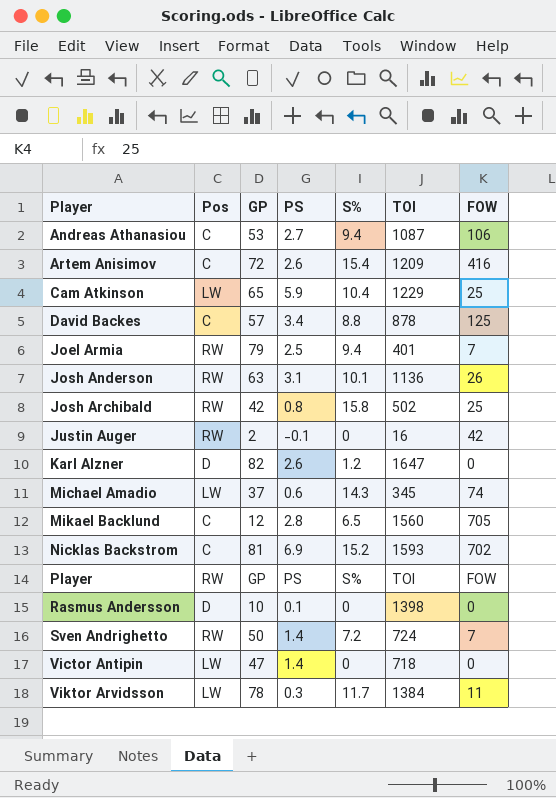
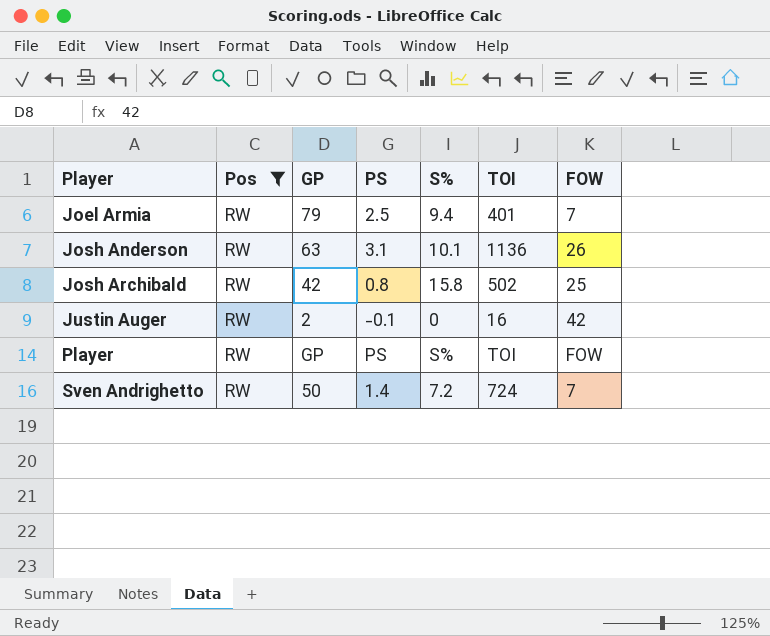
filter: none -> Pos = RW

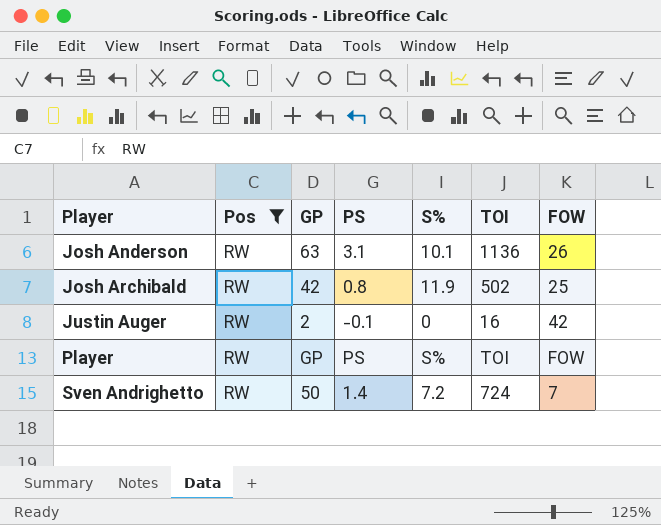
row Joel Armia: RW | 79 | 2.5 | 9.4 | 401 | 7 -> none
Josh Archibald | S%: 15.8 -> 11.9

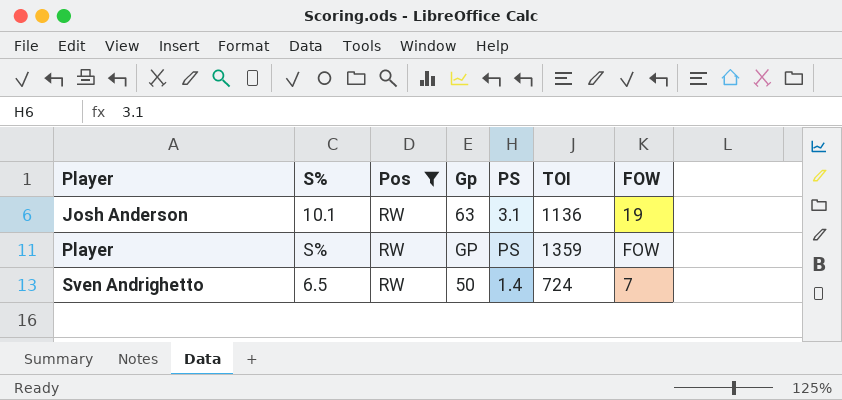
column S% | position: 5 -> 2
column name: GP -> Gp
row Josh Archibald: RW | 42 | 0.8 | 11.9 | 502 | 25 -> none
row Justin Auger: RW | 2 | -0.1 | 0 | 16 | 42 -> none
Josh Anderson | FOW: 26 -> 19
Player | TOI: TOI -> 1359
Sven Andrighetto | S%: 7.2 -> 6.5

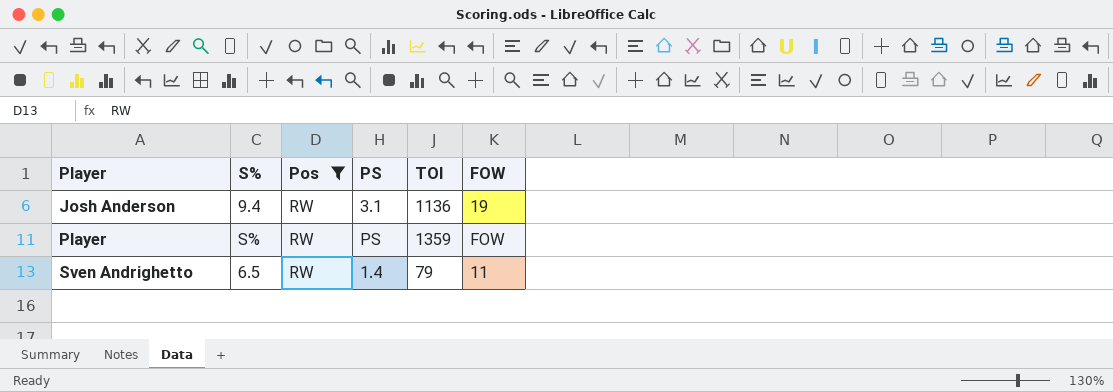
column Gp | position: 4 -> none
Josh Anderson | S%: 10.1 -> 9.4
Sven Andrighetto | TOI: 724 -> 79
Sven Andrighetto | FOW: 7 -> 11

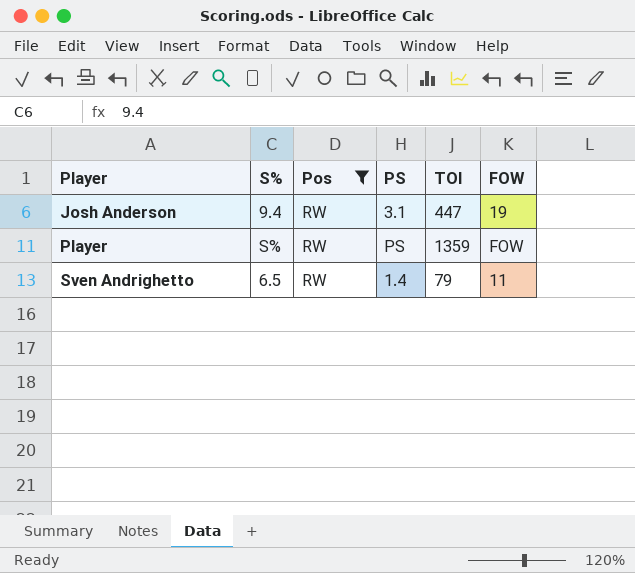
Josh Anderson | TOI: 1136 -> 447

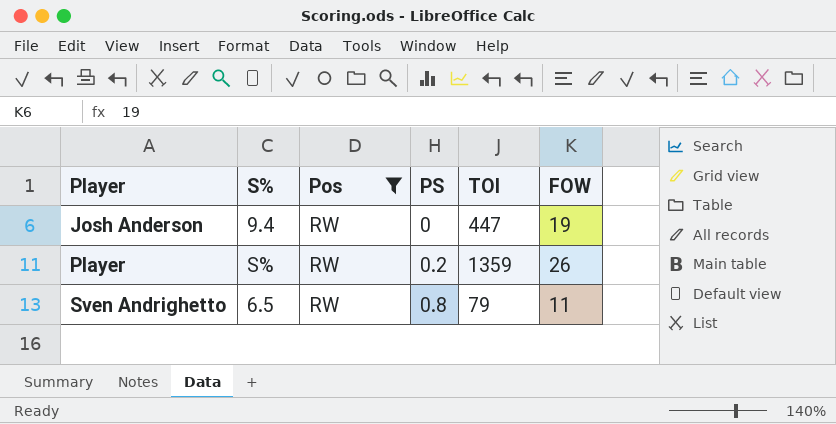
Josh Anderson | PS: 3.1 -> 0
Player | PS: PS -> 0.2
Player | FOW: FOW -> 26
Sven Andrighetto | PS: 1.4 -> 0.8

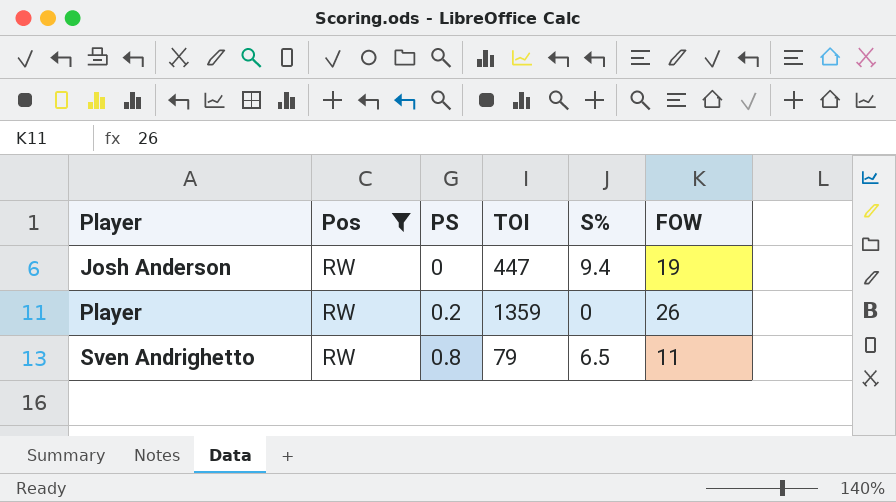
column S% | position: 2 -> 5
Player | S%: S% -> 0

